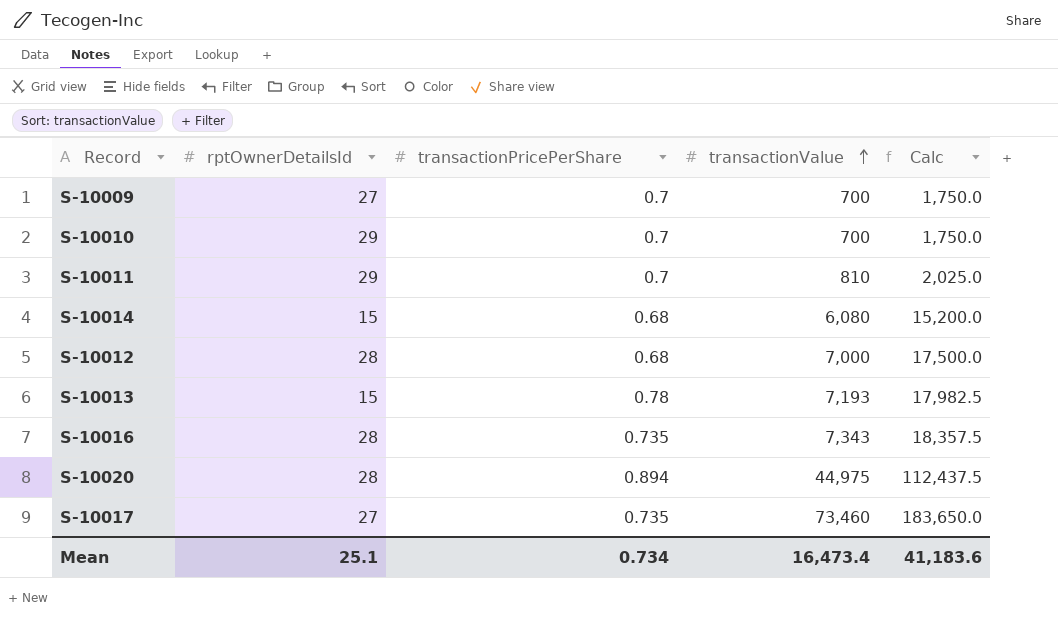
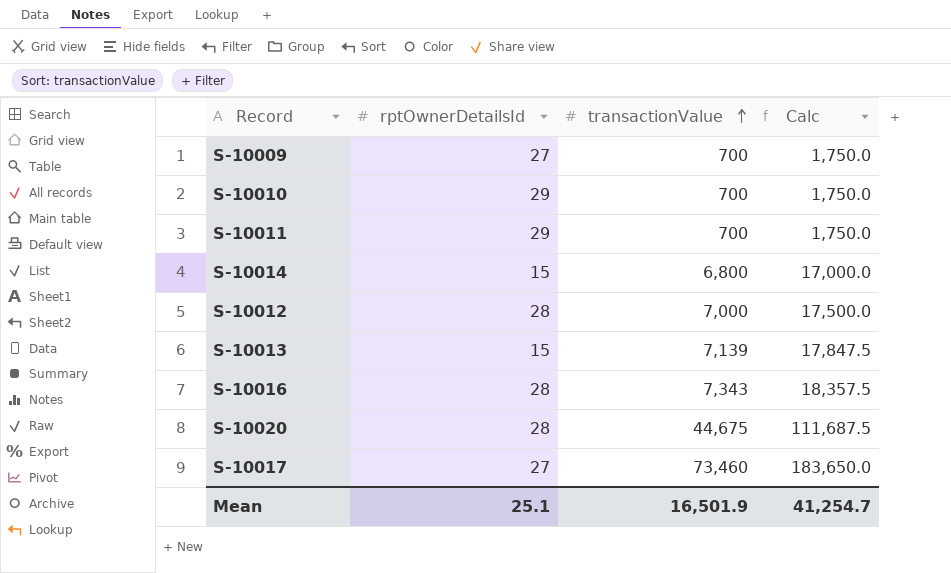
column transactionPricePerShare | position: 3 -> none
S-10011 | transactionValue: 810 -> 700
S-10011 | Calc: 2,025.0 -> 1,750.0
S-10014 | transactionValue: 6,080 -> 6,800
S-10014 | Calc: 15,200.0 -> 17,000.0
S-10013 | transactionValue: 7,193 -> 7,139
S-10013 | Calc: 17,982.5 -> 17,847.5
S-10020 | transactionValue: 44,975 -> 44,675
S-10020 | Calc: 112,437.5 -> 111,687.5
Mean | transactionValue: 16,473.4 -> 16,501.9
Mean | Calc: 41,183.6 -> 41,254.7

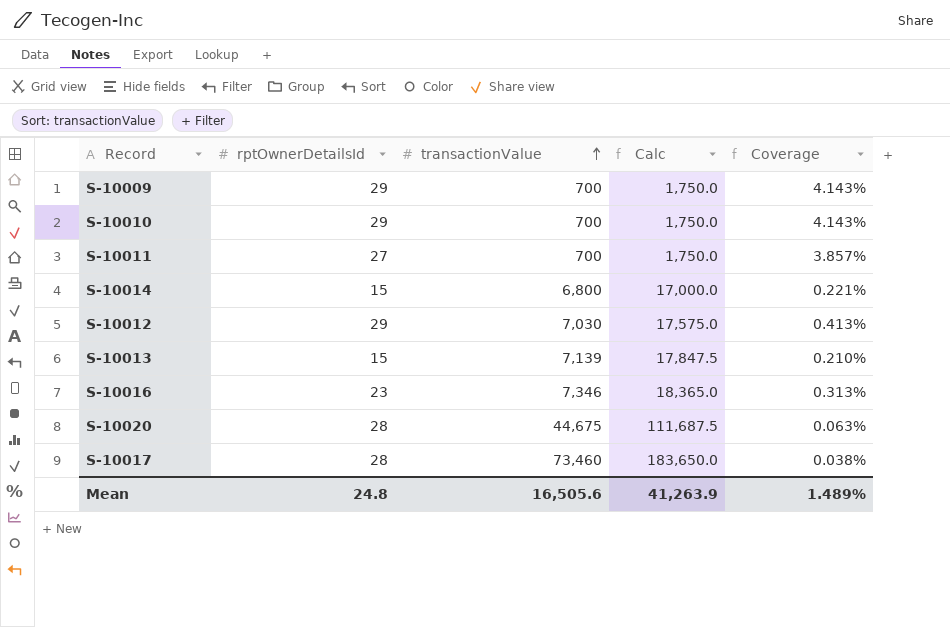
column Coverage | formula: none -> [rptOwnerDetailsId] / [transactionValue]
S-10009 | rptOwnerDetailsId: 27 -> 29
S-10011 | rptOwnerDetailsId: 29 -> 27
S-10012 | rptOwnerDetailsId: 28 -> 29
S-10012 | transactionValue: 7,000 -> 7,030
S-10012 | Calc: 17,500.0 -> 17,575.0
S-10016 | rptOwnerDetailsId: 28 -> 23
S-10016 | transactionValue: 7,343 -> 7,346
S-10016 | Calc: 18,357.5 -> 18,365.0
S-10017 | rptOwnerDetailsId: 27 -> 28
Mean | rptOwnerDetailsId: 25.1 -> 24.8
Mean | transactionValue: 16,501.9 -> 16,505.6
Mean | Calc: 41,254.7 -> 41,263.9

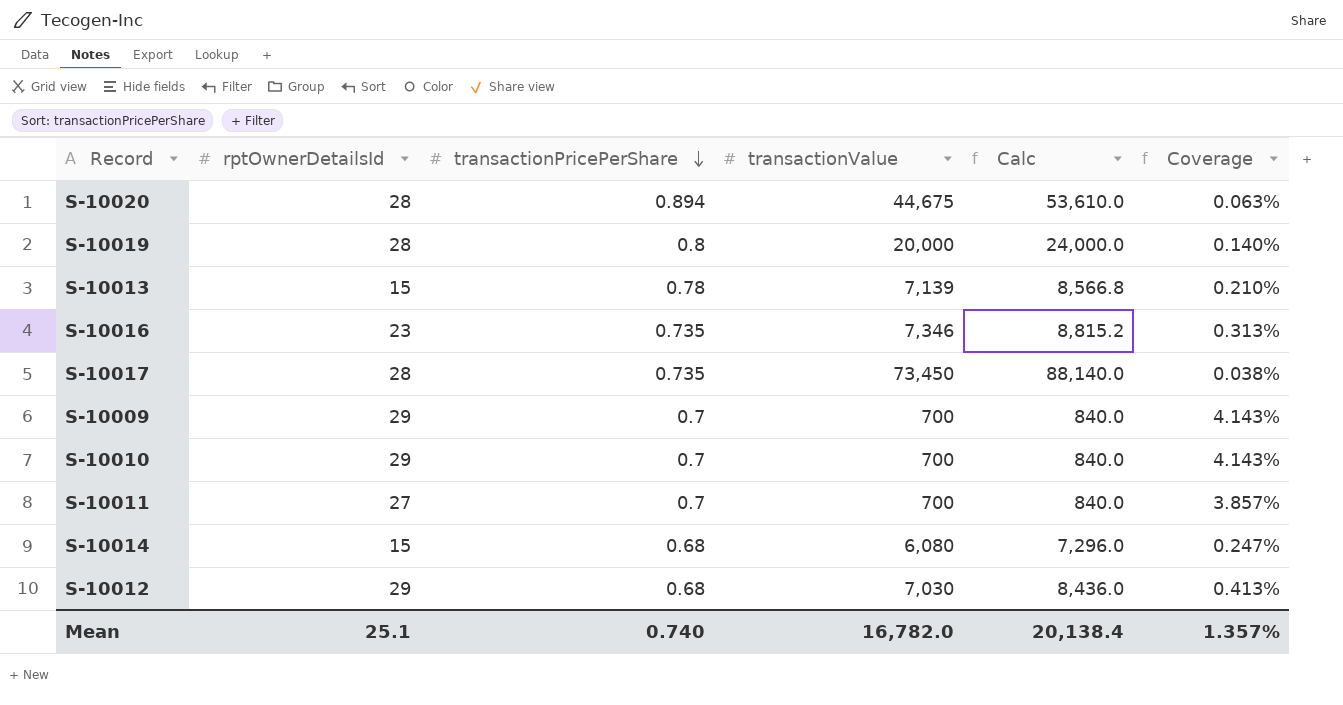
row order: transactionValue ascending -> transactionPricePerShare descending
column transactionPricePerShare | position: none -> 3
column Calc | formula: [transactionValue] * 2.5 -> [transactionValue] * 1.2
row S-10019: none -> 28 | 0.8 | 20,000 | 24,000.0 | 0.140%
S-10017 | transactionValue: 73,460 -> 73,450
S-10014 | transactionValue: 6,800 -> 6,080
S-10014 | Coverage: 0.221% -> 0.247%
Mean | rptOwnerDetailsId: 24.8 -> 25.1
Mean | transactionValue: 16,505.6 -> 16,782.0
Mean | Calc: 41,263.9 -> 20,138.4
Mean | Coverage: 1.489% -> 1.357%

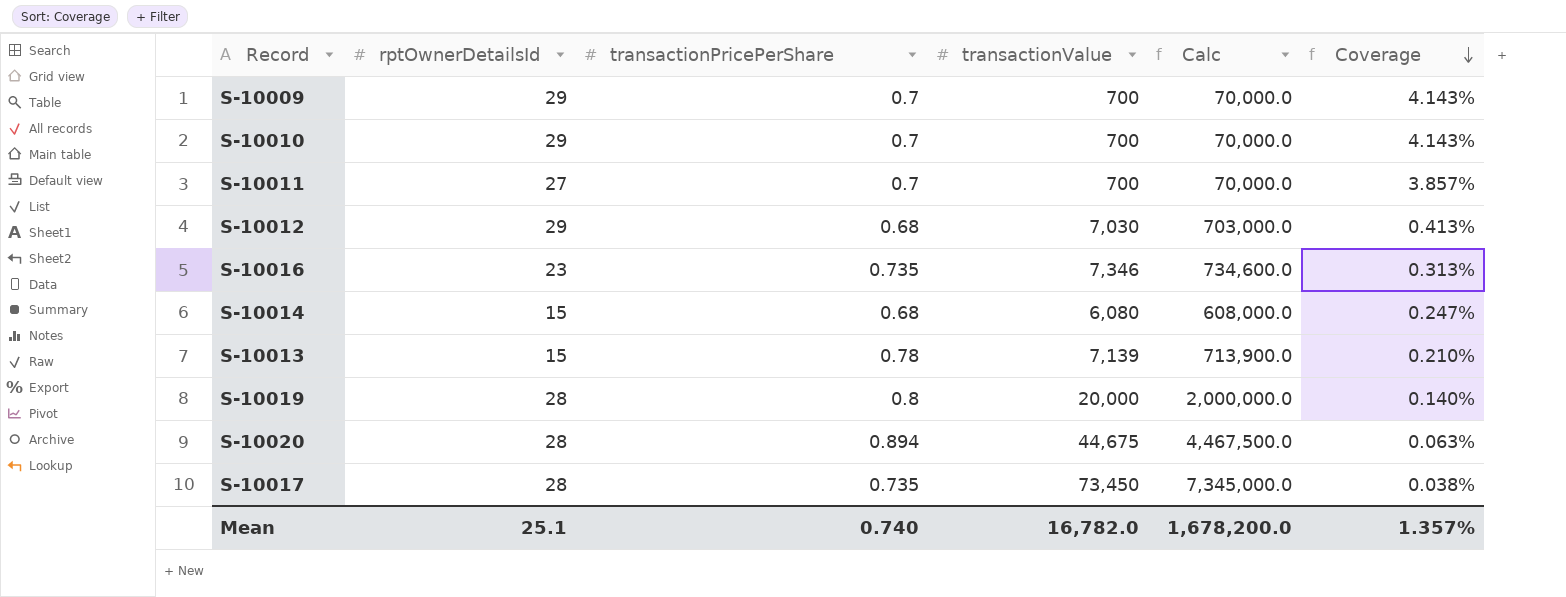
row order: transactionPricePerShare descending -> Coverage descending
column Calc | formula: [transactionValue] * 1.2 -> [transactionValue] * 100
Mean | Calc: 20,138.4 -> 1,678,200.0

